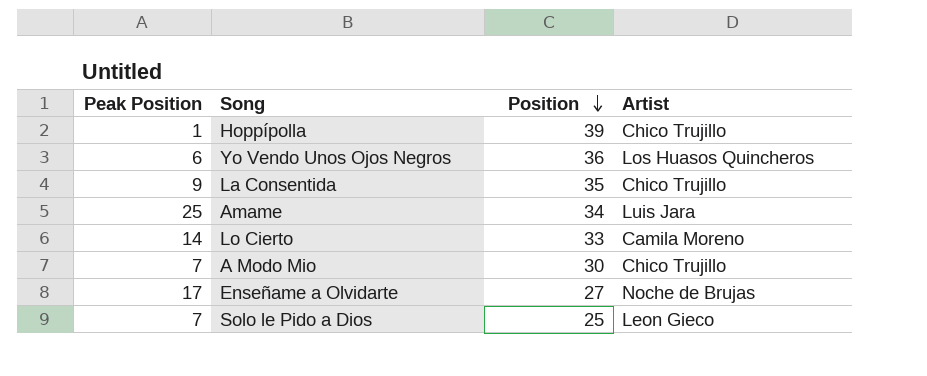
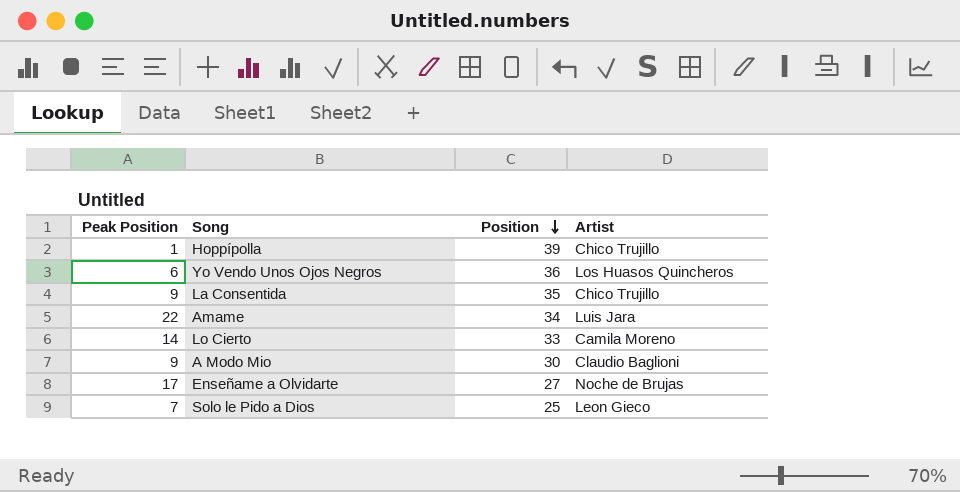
Amame | Peak Position: 25 -> 22
A Modo Mio | Peak Position: 7 -> 9
A Modo Mio | Artist: Chico Trujillo -> Claudio Baglioni

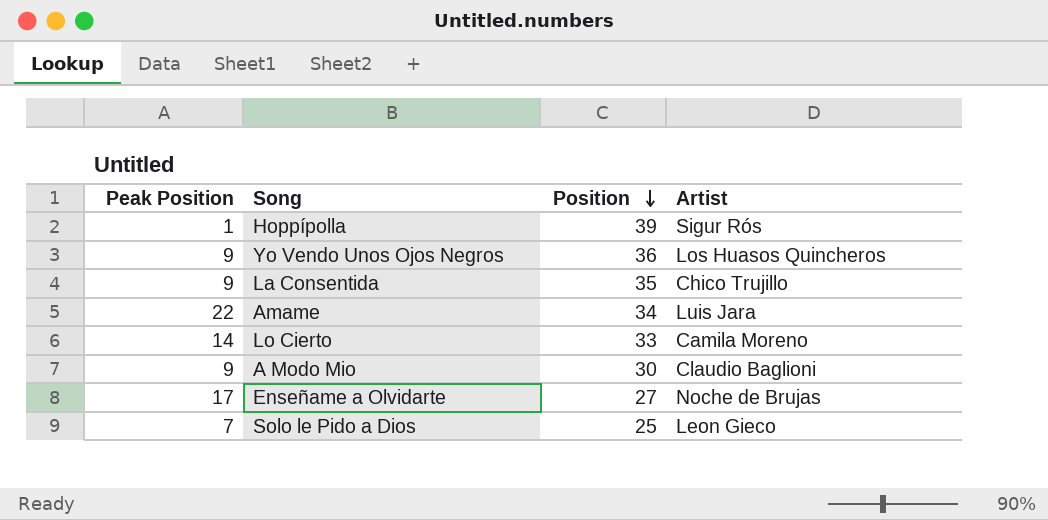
Hoppípolla | Artist: Chico Trujillo -> Sigur Rós
Yo Vendo Unos Ojos Negros | Peak Position: 6 -> 9

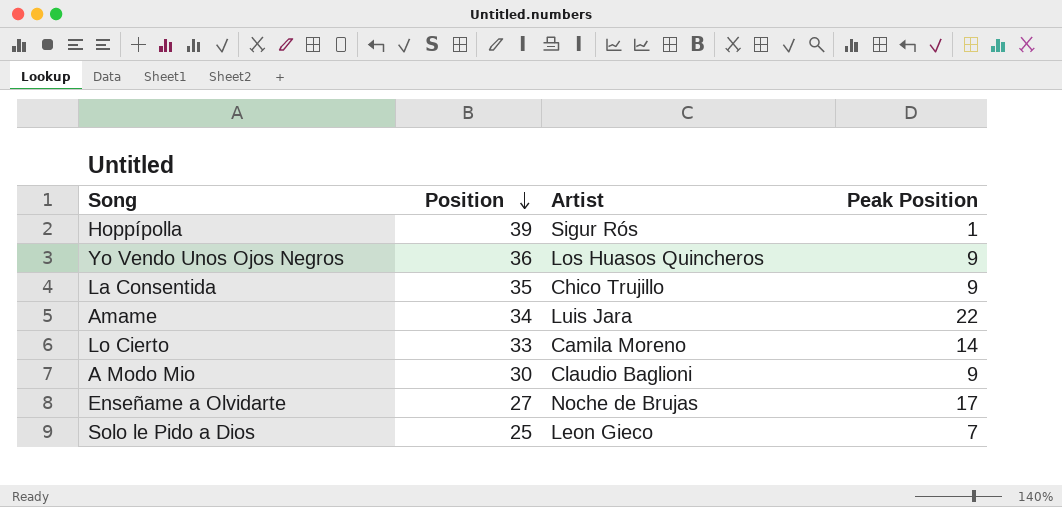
column Peak Position | position: 1 -> 4

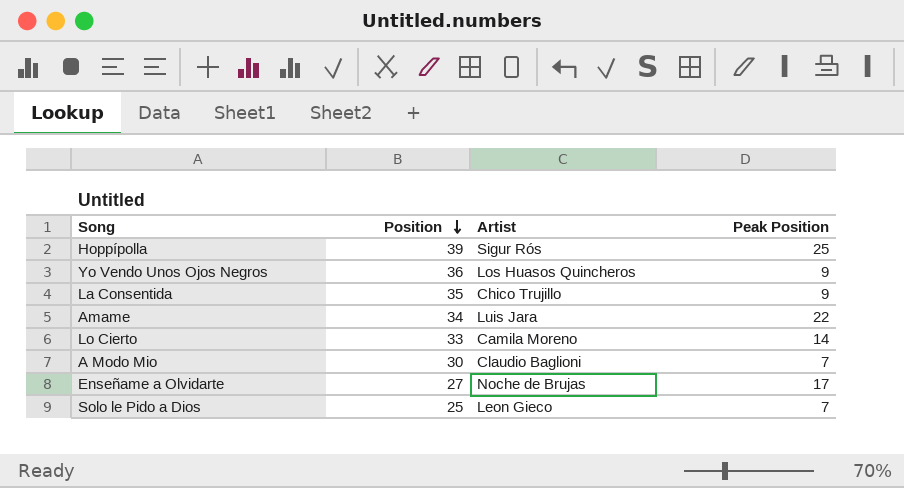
Hoppípolla | Peak Position: 1 -> 25
A Modo Mio | Peak Position: 9 -> 7

